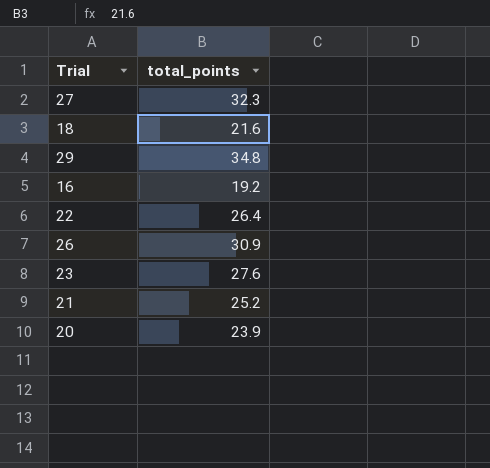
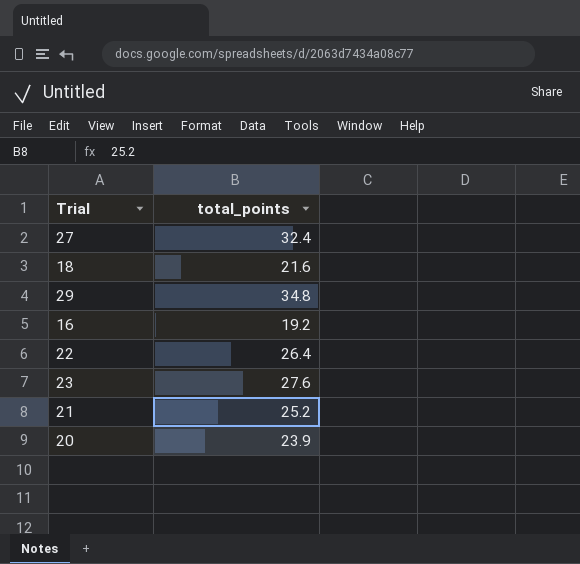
row 26: 30.9 -> none
27 | total_points: 32.3 -> 32.4

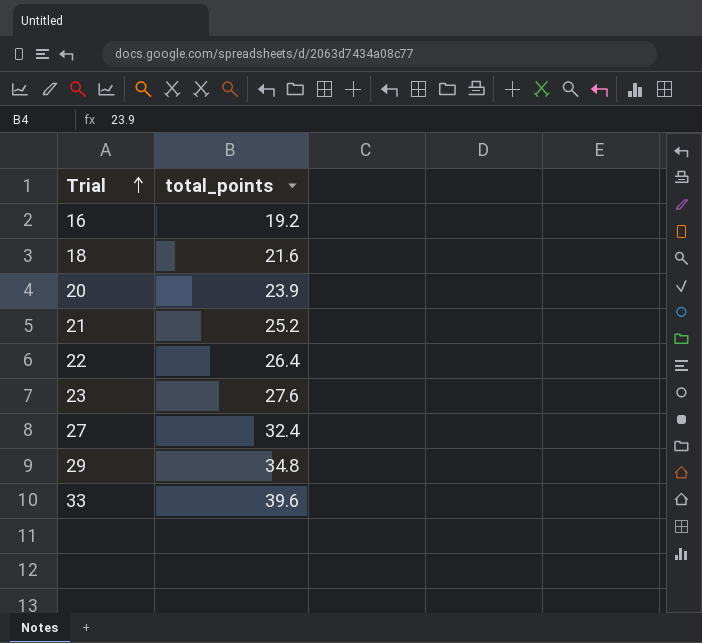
row order: none -> Trial ascending
row 33: none -> 39.6

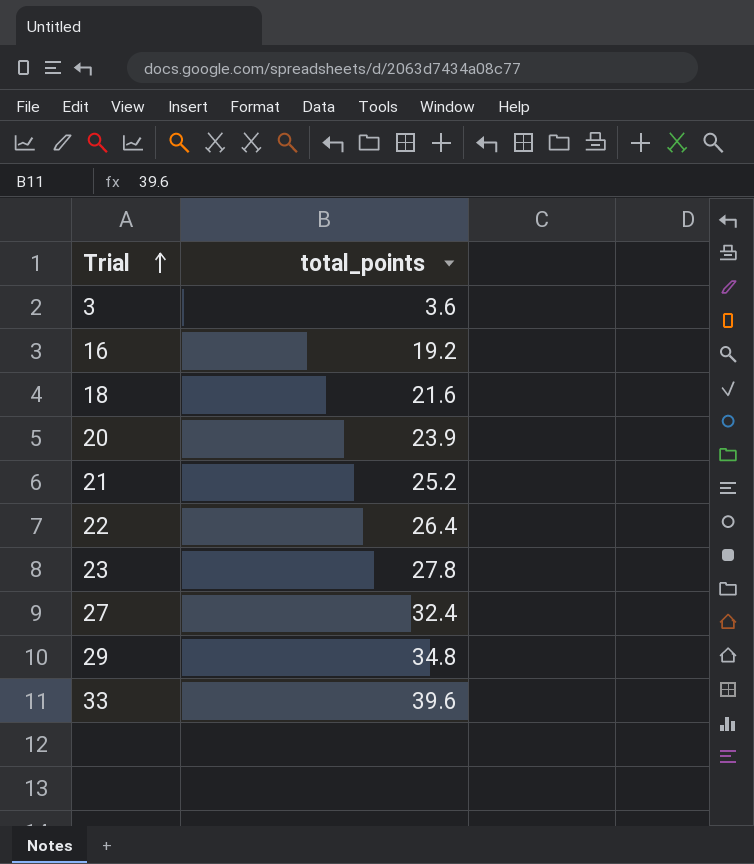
row 3: none -> 3.6
23 | total_points: 27.6 -> 27.8

